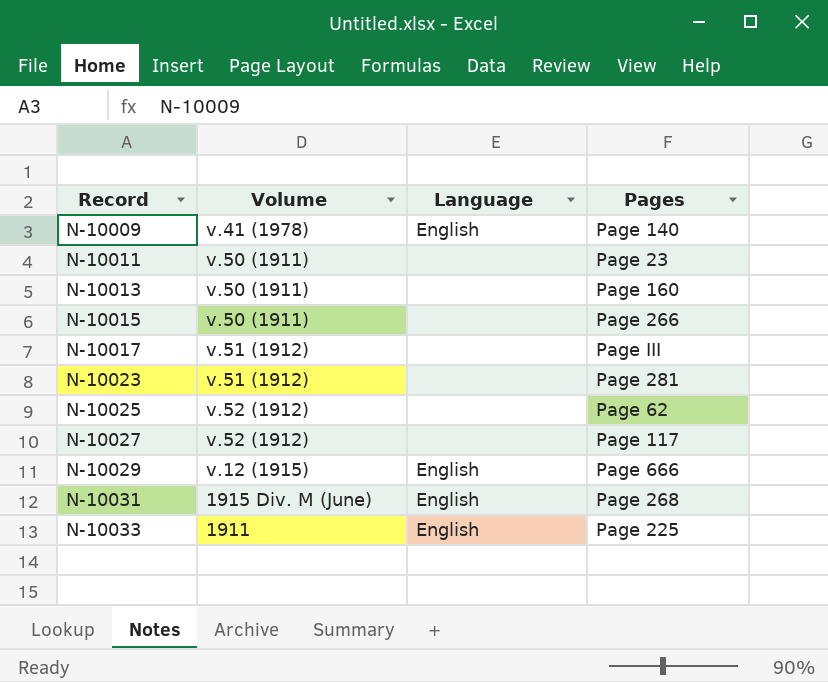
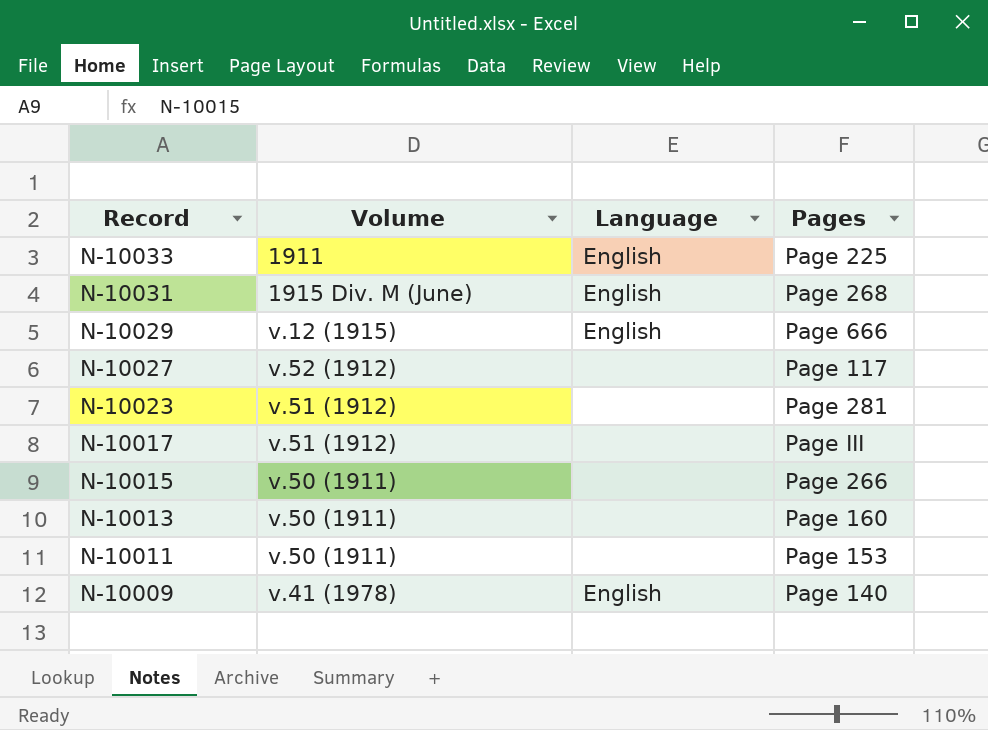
row order: Record ascending -> Record descending
row N-10025: v.52 (1912) | none | Page 62 -> none
N-10011 | Pages: Page 23 -> Page 153

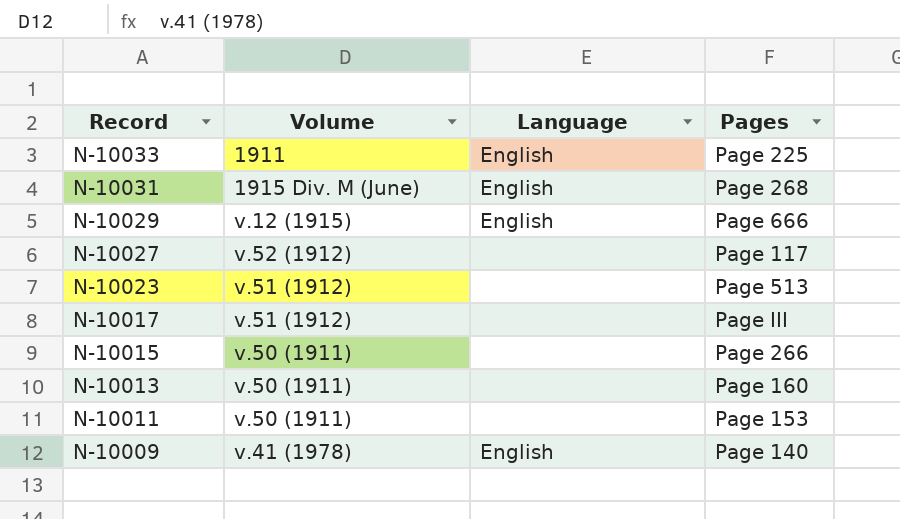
N-10023 | Pages: Page 281 -> Page 513

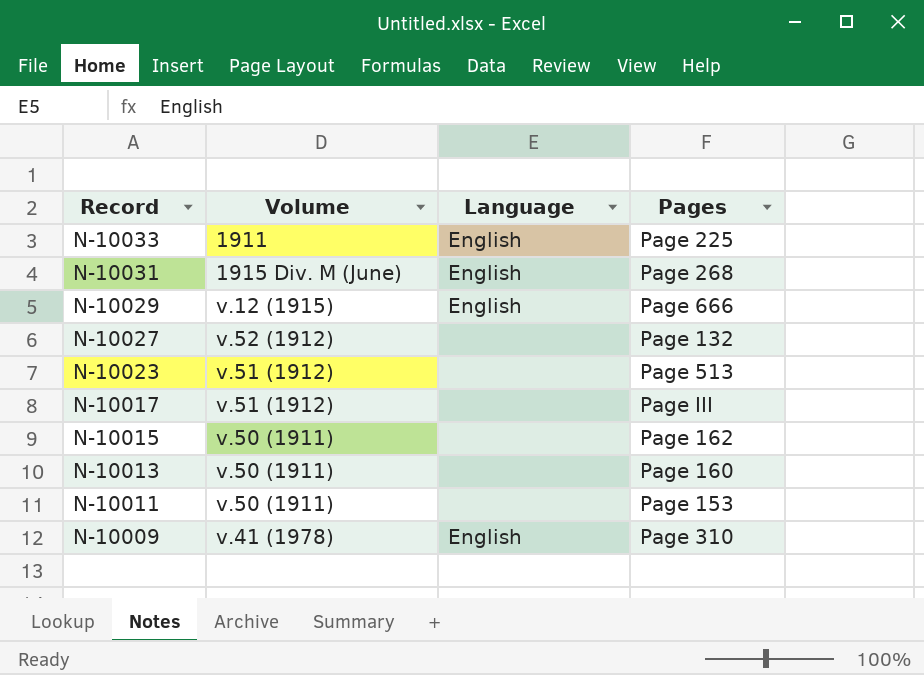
N-10027 | Pages: Page 117 -> Page 132
N-10015 | Pages: Page 266 -> Page 162
N-10009 | Pages: Page 140 -> Page 310

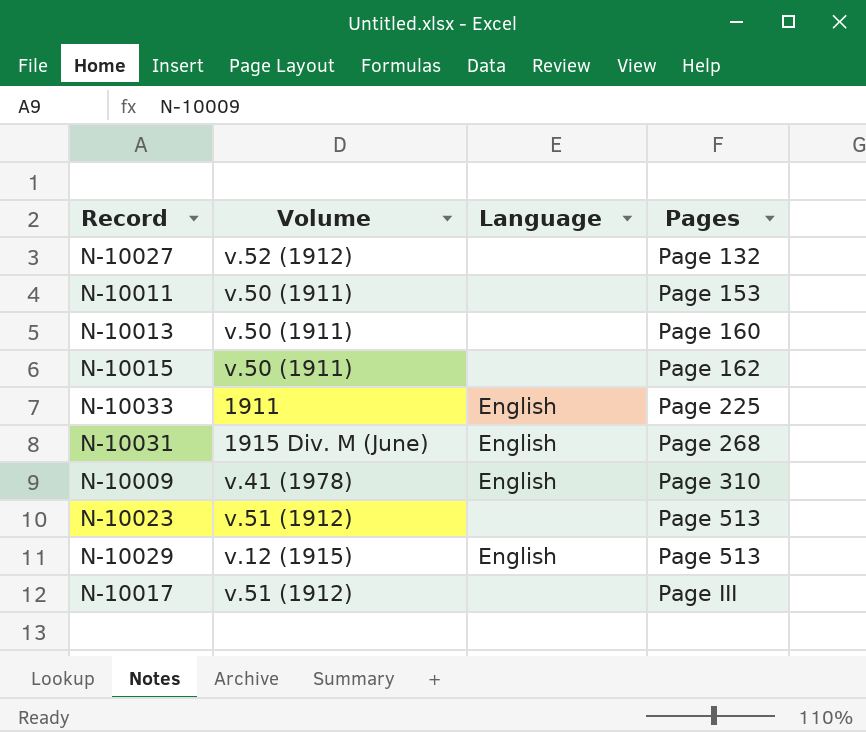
row order: Record descending -> Pages ascending
N-10029 | Pages: Page 666 -> Page 513

